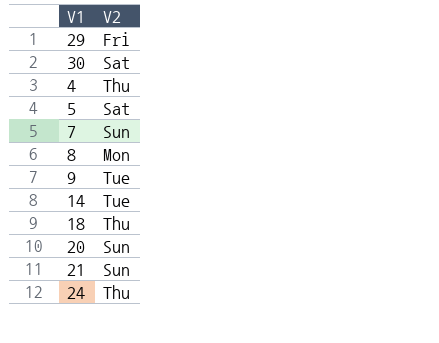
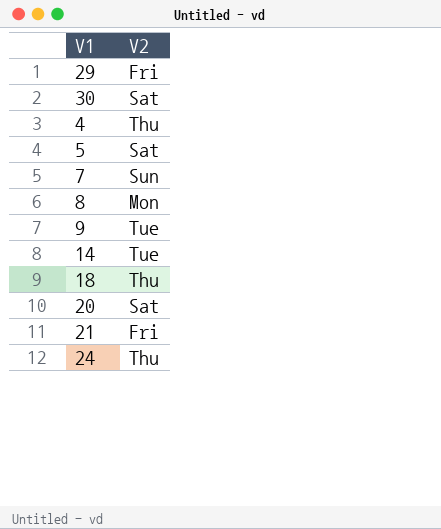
20 | V2: Sun -> Sat
21 | V2: Sun -> Fri

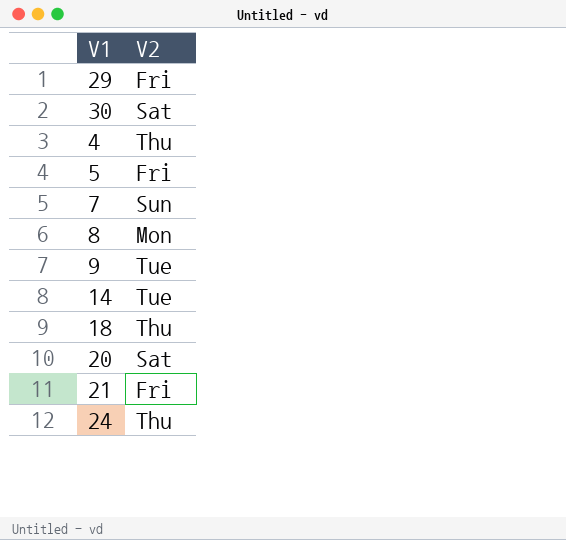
5 | V2: Sat -> Fri

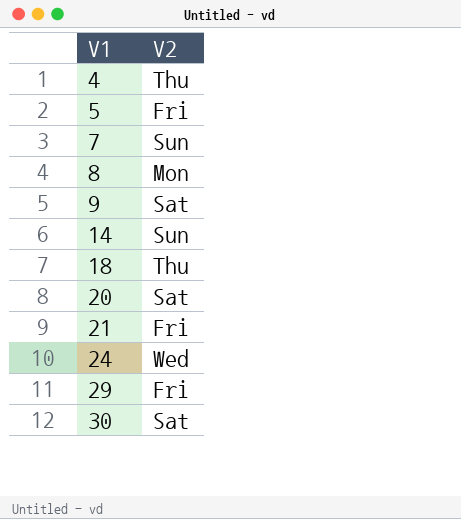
row order: none -> V1 ascending
9 | V2: Tue -> Sat
14 | V2: Tue -> Sun
24 | V2: Thu -> Wed

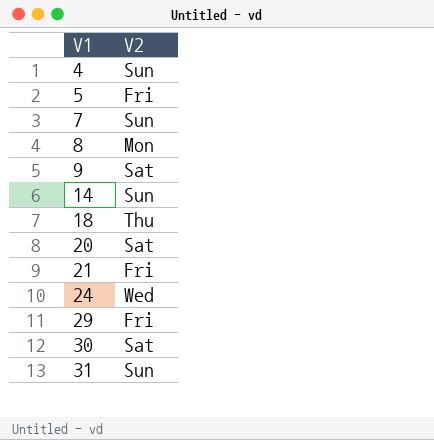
4 | V2: Thu -> Sun
row 31: none -> Sun

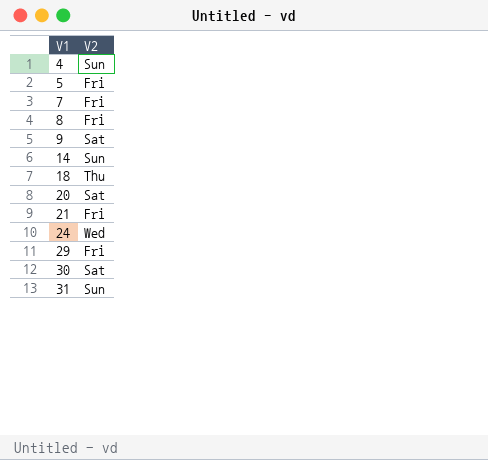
7 | V2: Sun -> Fri
8 | V2: Mon -> Fri

